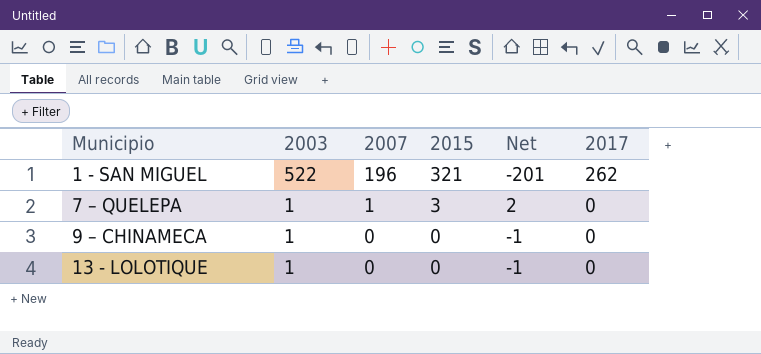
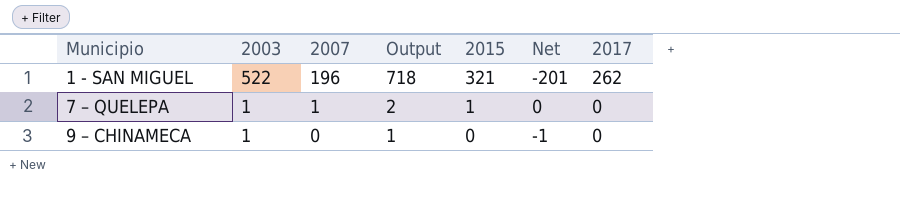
column Output | formula: none -> [2003] + [2007]
row 13 - LOLOTIQUE: 1 | 0 | 0 | -1 | 0 -> none
7 – QUELEPA | 2015: 3 -> 1
7 – QUELEPA | Net: 2 -> 0

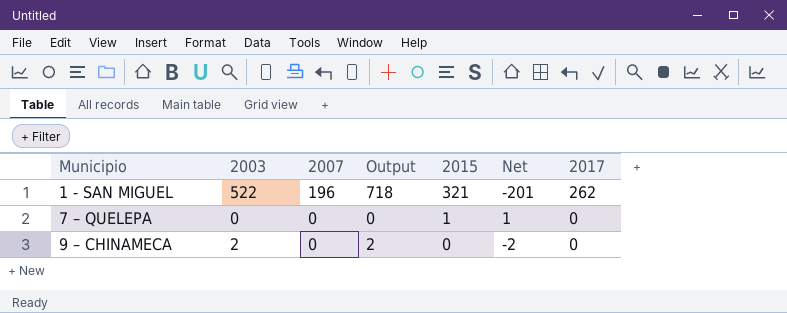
7 – QUELEPA | 2003: 1 -> 0
7 – QUELEPA | 2007: 1 -> 0
7 – QUELEPA | Output: 2 -> 0
7 – QUELEPA | Net: 0 -> 1
9 – CHINAMECA | 2003: 1 -> 2
9 – CHINAMECA | Output: 1 -> 2
9 – CHINAMECA | Net: -1 -> -2

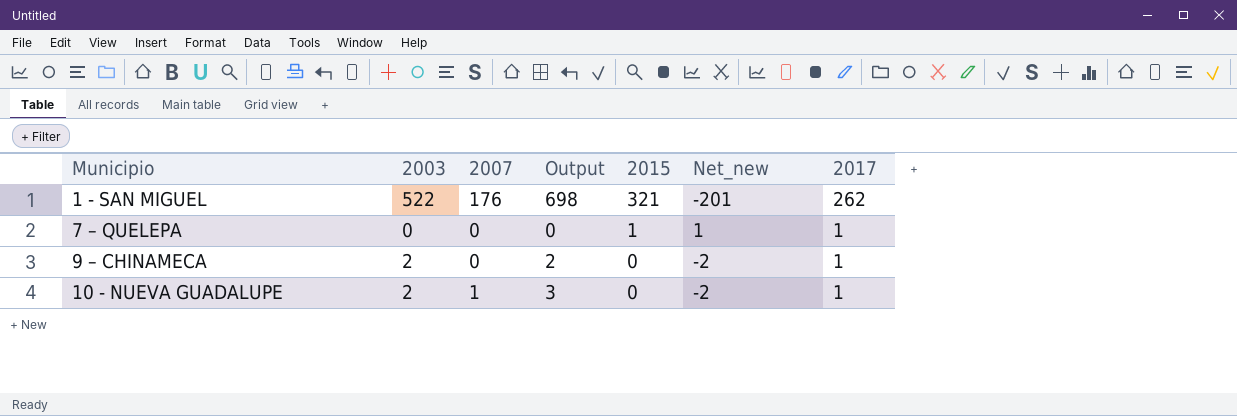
column name: Net -> Net_new
1 - SAN MIGUEL | 2007: 196 -> 176
1 - SAN MIGUEL | Output: 718 -> 698
7 – QUELEPA | 2017: 0 -> 1
9 – CHINAMECA | 2017: 0 -> 1
row 10 - NUEVA GUADALUPE: none -> 2 | 1 | 3 | 0 | -2 | 1

